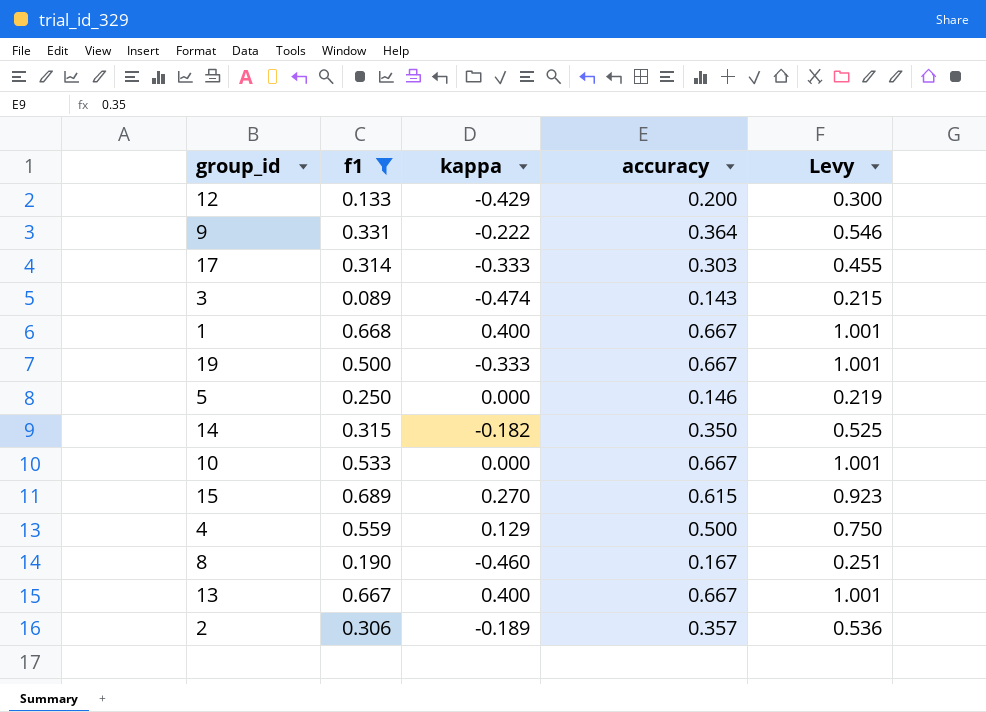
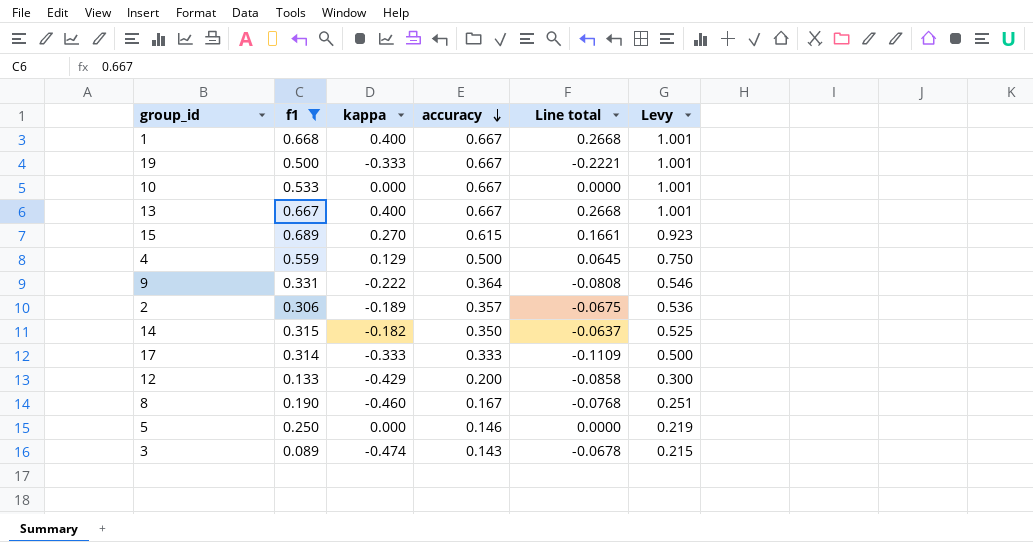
row order: none -> accuracy descending
column Line total | formula: none -> [kappa] * [accuracy]
17 | accuracy: 0.303 -> 0.333
17 | Levy: 0.455 -> 0.500

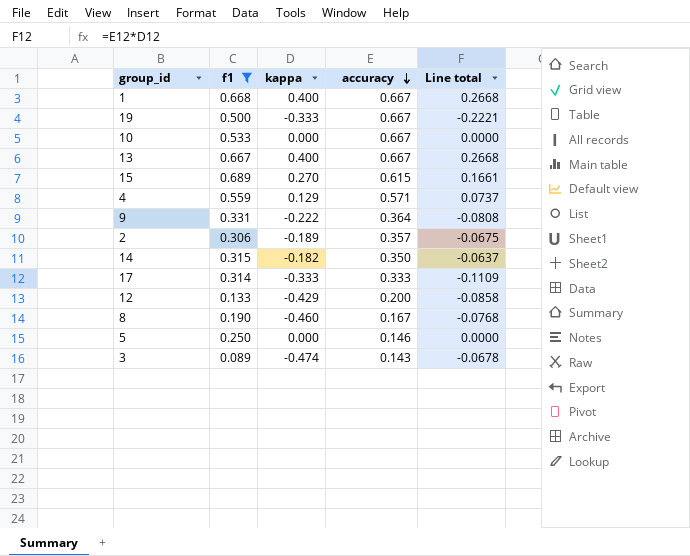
column Levy | formula: [accuracy] * 1.5 -> none
4 | accuracy: 0.500 -> 0.571
4 | Line total: 0.0645 -> 0.0737

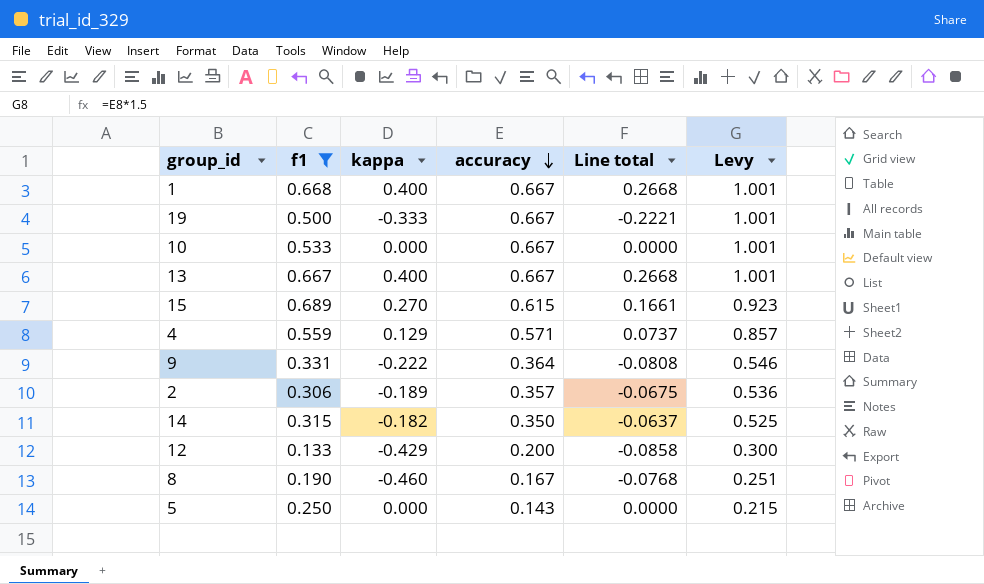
column Levy | formula: none -> [accuracy] * 1.5
row 17: 0.314 | -0.333 | 0.333 | -0.1109 -> none
row 3: 0.089 | -0.474 | 0.143 | -0.0678 -> none
5 | accuracy: 0.146 -> 0.143

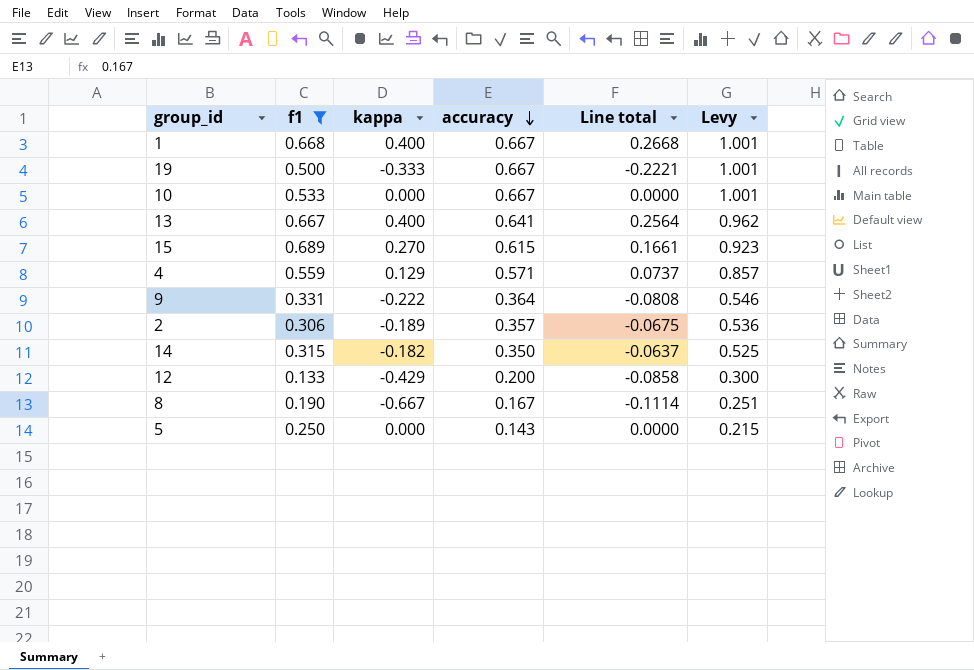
13 | accuracy: 0.667 -> 0.641
13 | Line total: 0.2668 -> 0.2564
13 | Levy: 1.001 -> 0.962
8 | kappa: -0.460 -> -0.667
8 | Line total: -0.0768 -> -0.1114

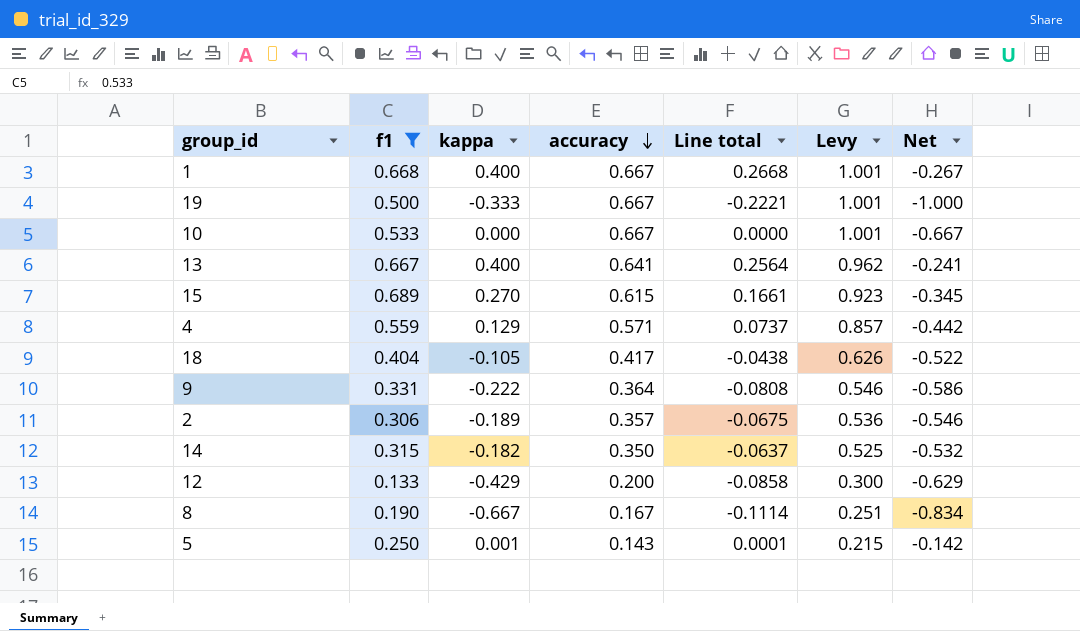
column Net | formula: none -> [kappa] - [accuracy]
row 18: none -> 0.404 | -0.105 | 0.417 | -0.0438 | 0.626 | -0.522
5 | kappa: 0.000 -> 0.001
5 | Line total: 0.0000 -> 0.0001

